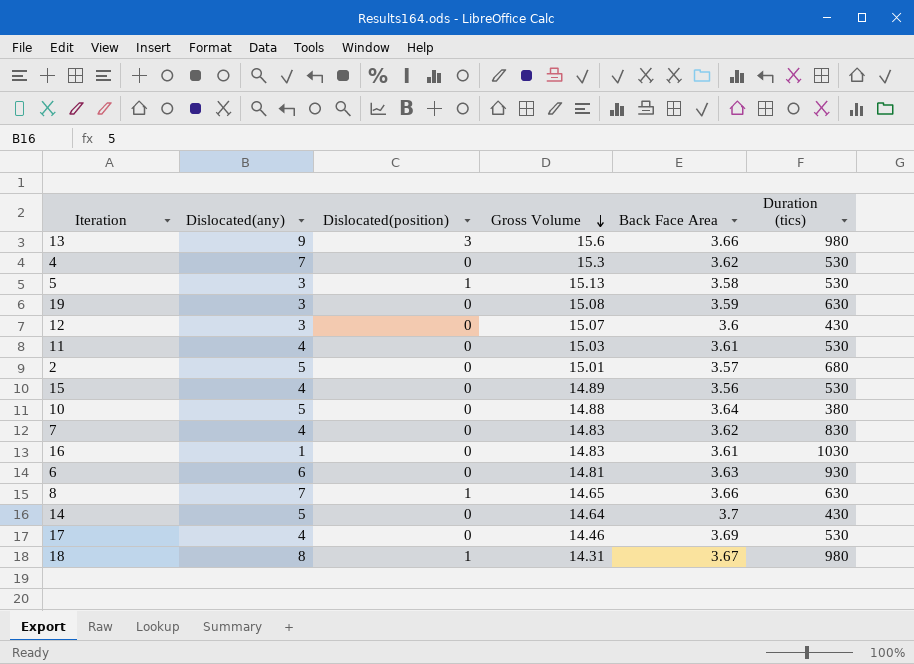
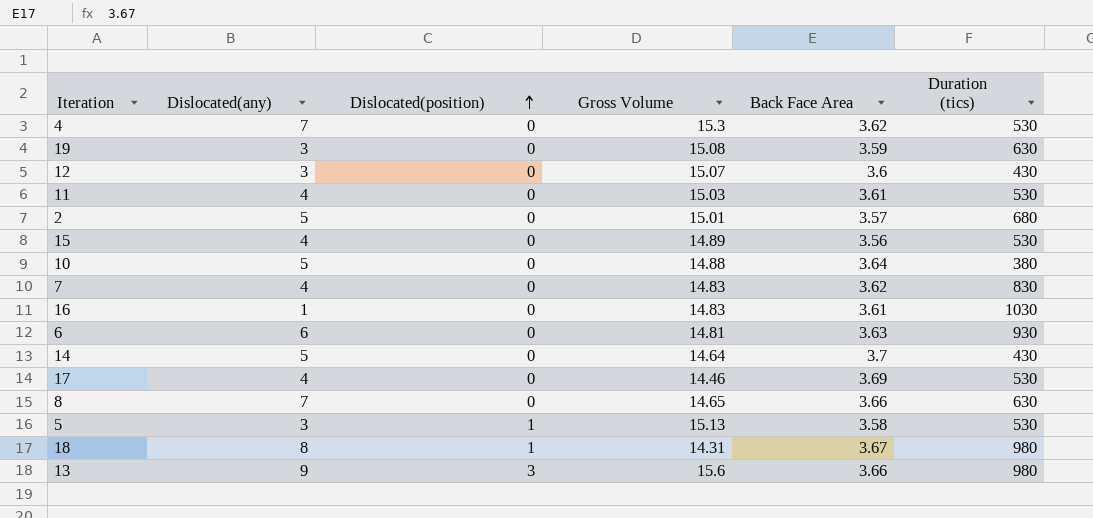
row order: Gross Volume descending -> Dislocated(position) ascending
8 | Dislocated(position): 1 -> 0

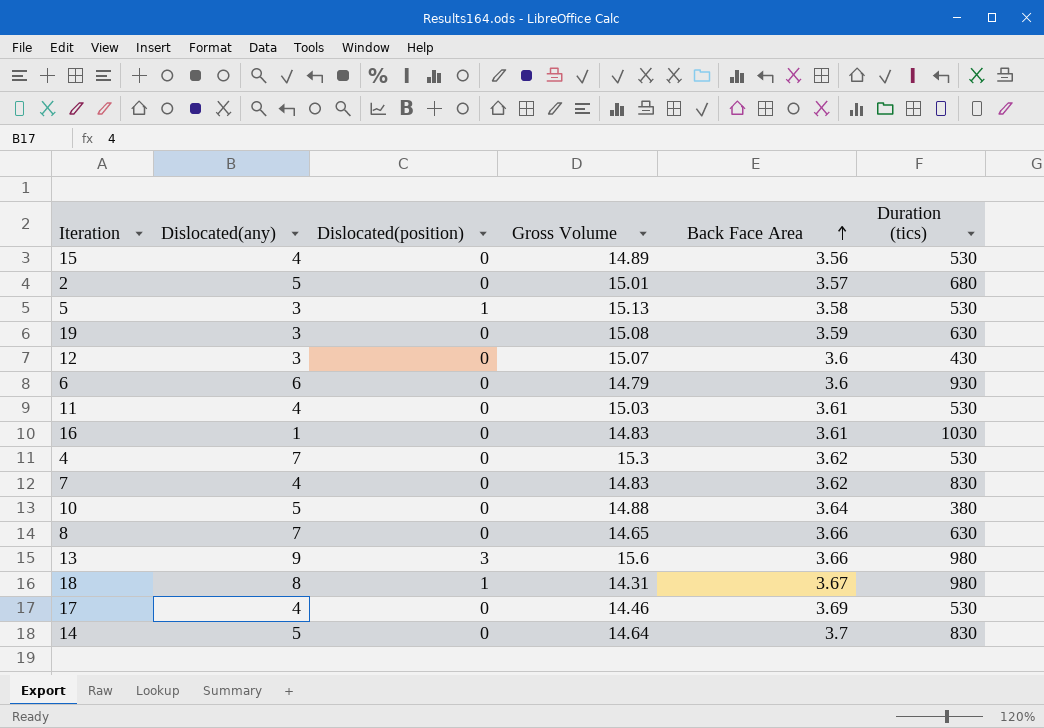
row order: Dislocated(position) ascending -> Back Face Area ascending
6 | Gross Volume: 14.81 -> 14.79
6 | Back Face Area: 3.63 -> 3.6
14 | Duration (tics): 430 -> 830

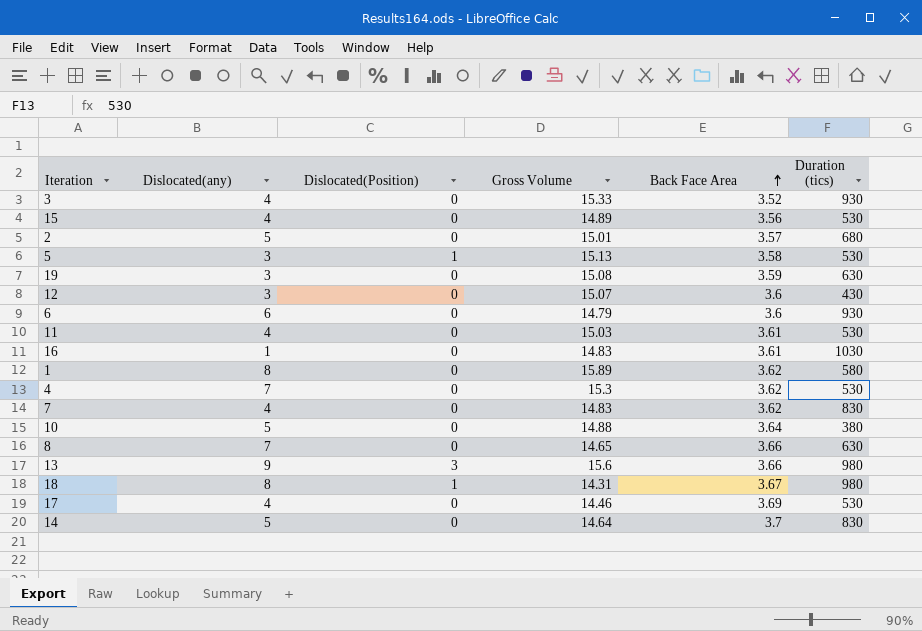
column name: Dislocated(position) -> Dislocated(Position)
row 3: none -> 4 | 0 | 15.33 | 3.52 | 930
row 1: none -> 8 | 0 | 15.89 | 3.62 | 580

